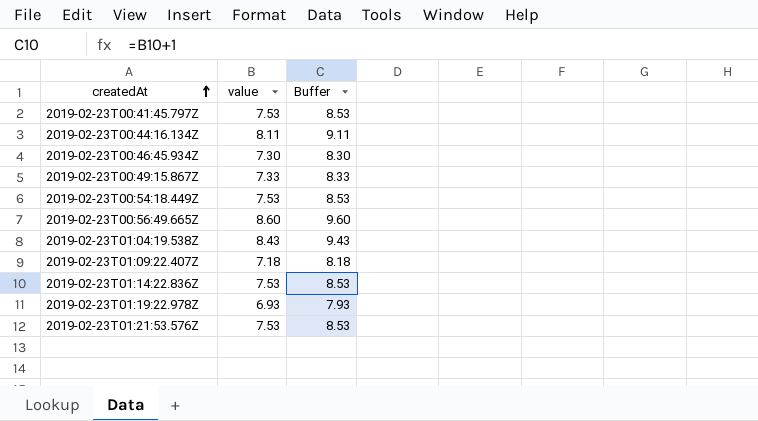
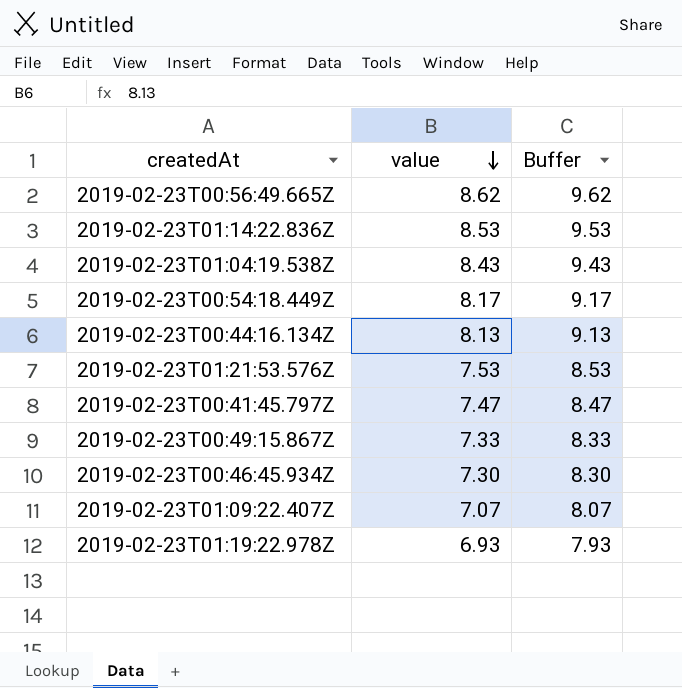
row order: createdAt ascending -> value descending
2019-02-23T00:56:49.665Z | value: 8.60 -> 8.62
2019-02-23T00:56:49.665Z | Buffer: 9.60 -> 9.62
2019-02-23T01:14:22.836Z | value: 7.53 -> 8.53
2019-02-23T01:14:22.836Z | Buffer: 8.53 -> 9.53
2019-02-23T00:54:18.449Z | value: 7.53 -> 8.17
2019-02-23T00:54:18.449Z | Buffer: 8.53 -> 9.17
2019-02-23T00:44:16.134Z | value: 8.11 -> 8.13
2019-02-23T00:44:16.134Z | Buffer: 9.11 -> 9.13
2019-02-23T00:41:45.797Z | value: 7.53 -> 7.47
2019-02-23T00:41:45.797Z | Buffer: 8.53 -> 8.47
2019-02-23T01:09:22.407Z | value: 7.18 -> 7.07
2019-02-23T01:09:22.407Z | Buffer: 8.18 -> 8.07

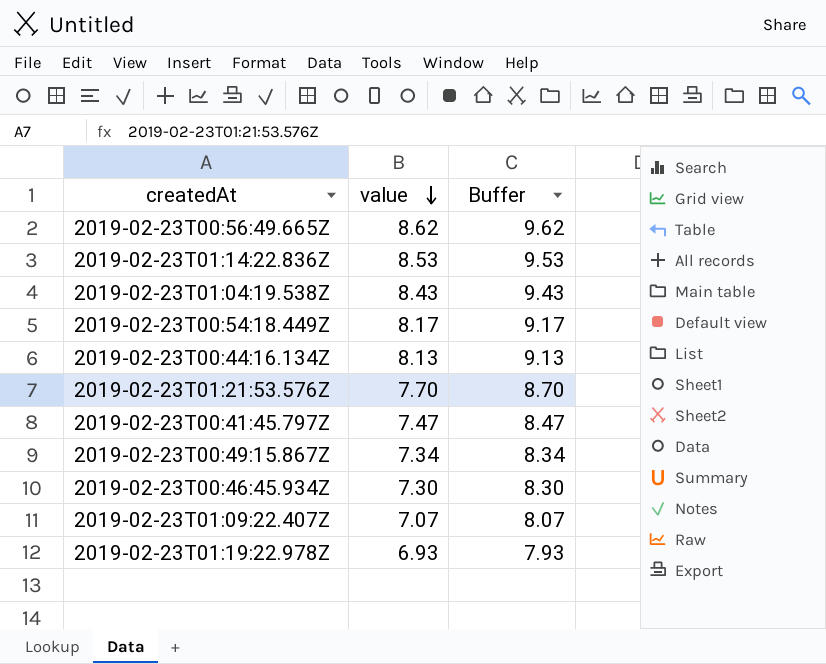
2019-02-23T01:21:53.576Z | value: 7.53 -> 7.70
2019-02-23T01:21:53.576Z | Buffer: 8.53 -> 8.70
2019-02-23T00:49:15.867Z | value: 7.33 -> 7.34
2019-02-23T00:49:15.867Z | Buffer: 8.33 -> 8.34

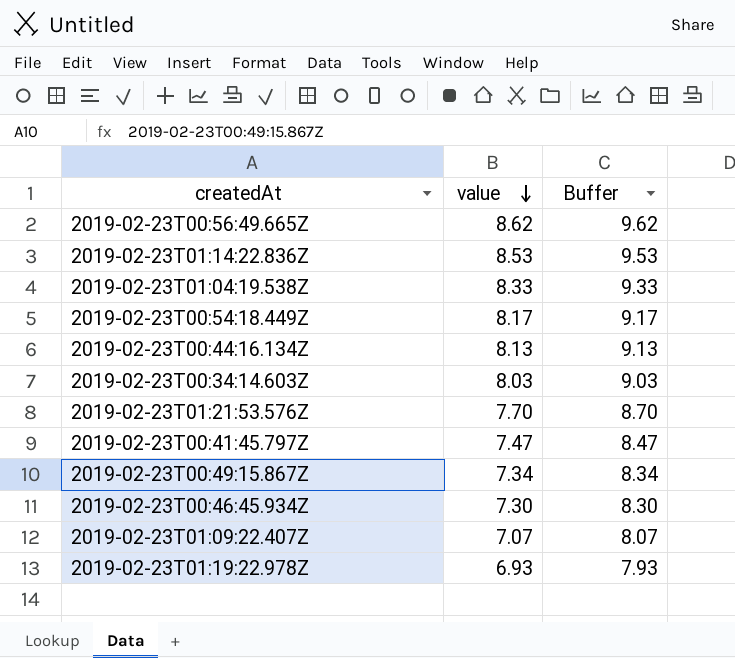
2019-02-23T01:04:19.538Z | value: 8.43 -> 8.33
2019-02-23T01:04:19.538Z | Buffer: 9.43 -> 9.33
row 2019-02-23T00:34:14.603Z: none -> 8.03 | 9.03

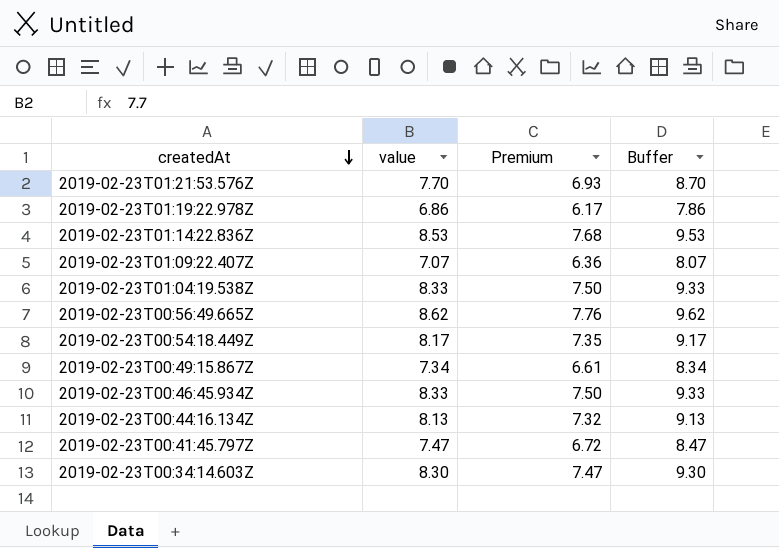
row order: value descending -> createdAt descending
column Premium | formula: none -> [value] * 0.9
2019-02-23T01:19:22.978Z | value: 6.93 -> 6.86
2019-02-23T01:19:22.978Z | Buffer: 7.93 -> 7.86
2019-02-23T00:46:45.934Z | value: 7.30 -> 8.33
2019-02-23T00:46:45.934Z | Buffer: 8.30 -> 9.33
2019-02-23T00:34:14.603Z | value: 8.03 -> 8.30
2019-02-23T00:34:14.603Z | Buffer: 9.03 -> 9.30

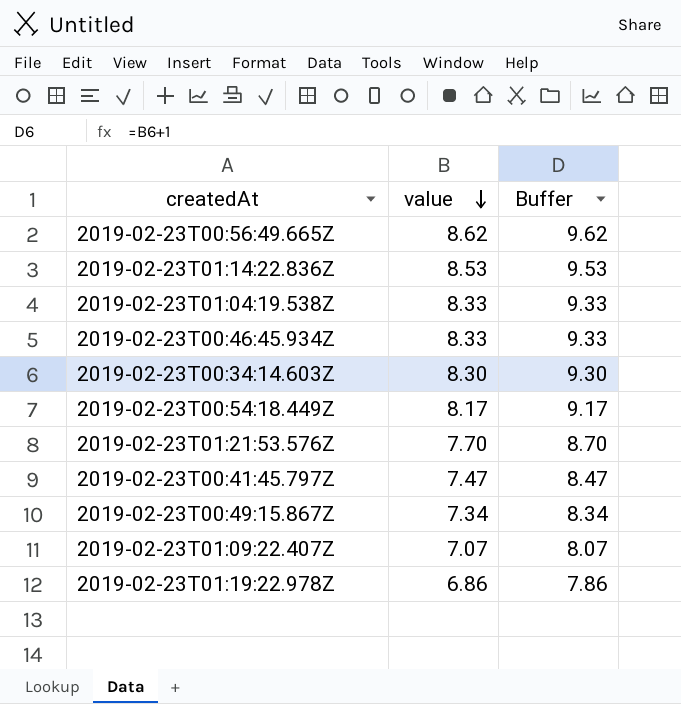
row order: createdAt descending -> value descending
column Premium | formula: [value] * 0.9 -> none
row 2019-02-23T00:44:16.134Z: 8.13 | 7.32 | 9.13 -> none

